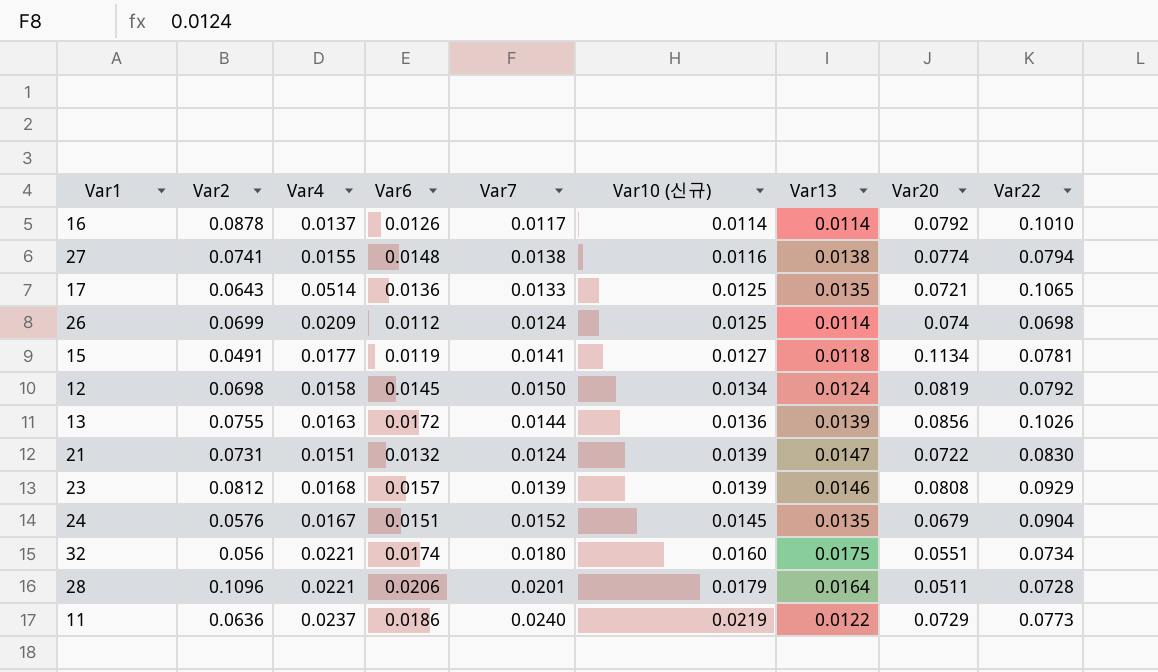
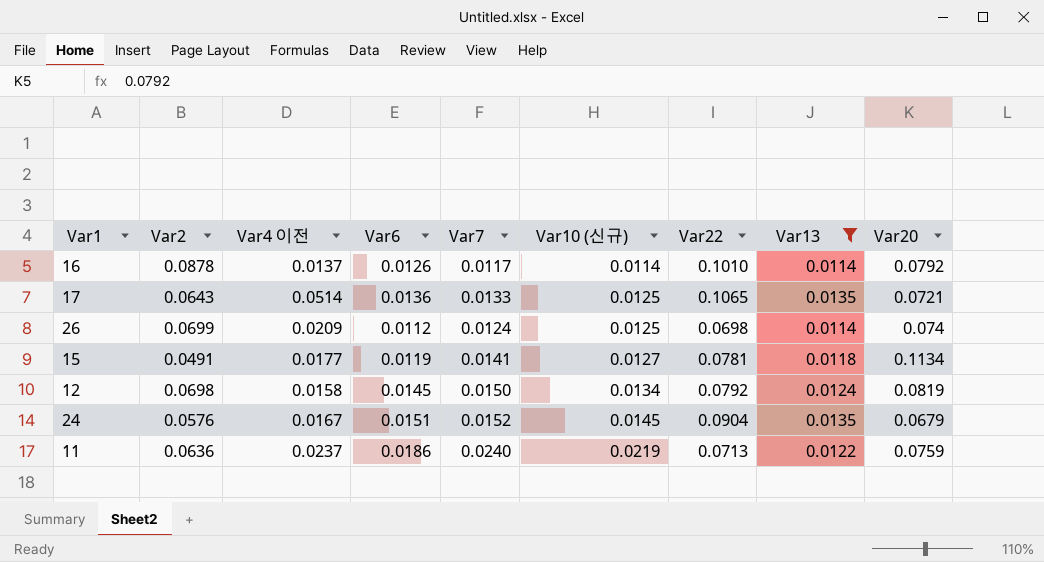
filter: none -> Var13 <= 0.0135
column name: Var4 -> Var4 이전
column Var22 | position: 9 -> 7
11 | Var22: 0.0773 -> 0.0713
11 | Var20: 0.0729 -> 0.0759

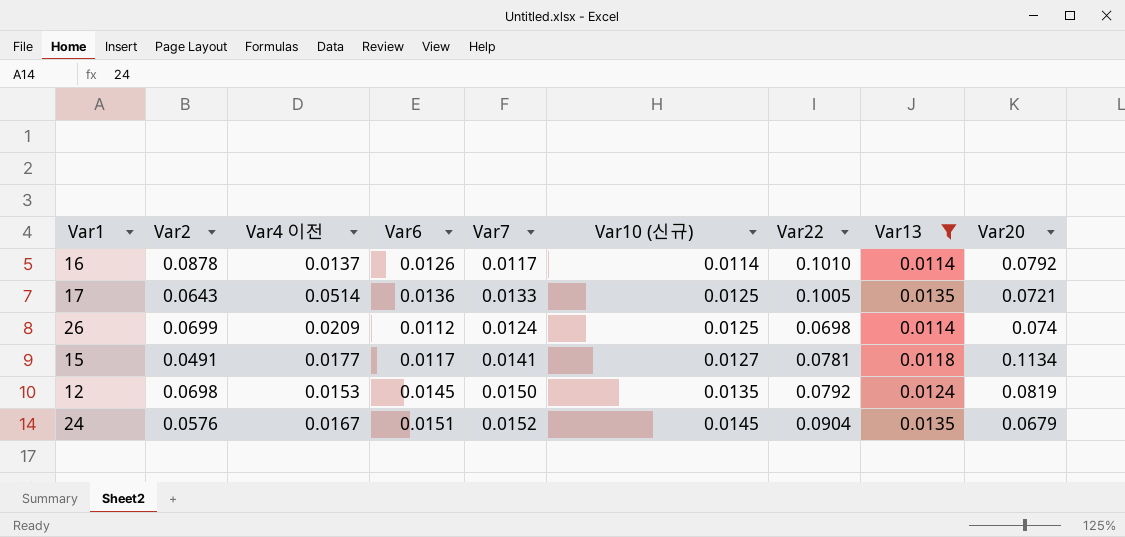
row 11: 0.0636 | 0.0237 | 0.0186 | 0.0240 | 0.0219 | 0.0713 | 0.0122 | 0.0759 -> none
17 | Var22: 0.1065 -> 0.1005
15 | Var6: 0.0119 -> 0.0117
12 | Var4 이전: 0.0158 -> 0.0153
12 | Var10 (신규): 0.0134 -> 0.0135

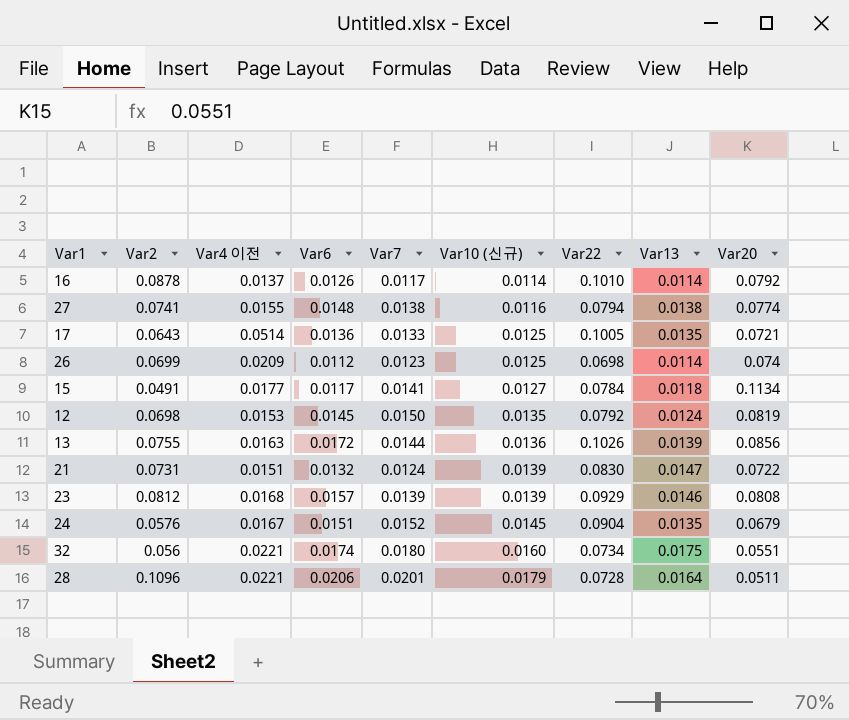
filter: Var13 <= 0.0135 -> none
26 | Var7: 0.0124 -> 0.0123
15 | Var22: 0.0781 -> 0.0784

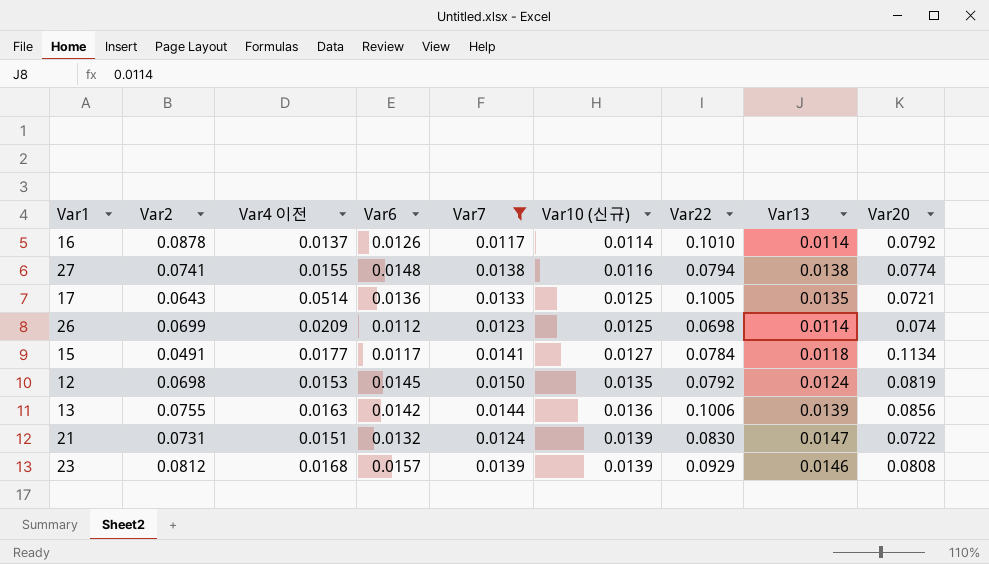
filter: none -> Var7 <= 0.0150
13 | Var6: 0.0172 -> 0.0142
13 | Var22: 0.1026 -> 0.1006

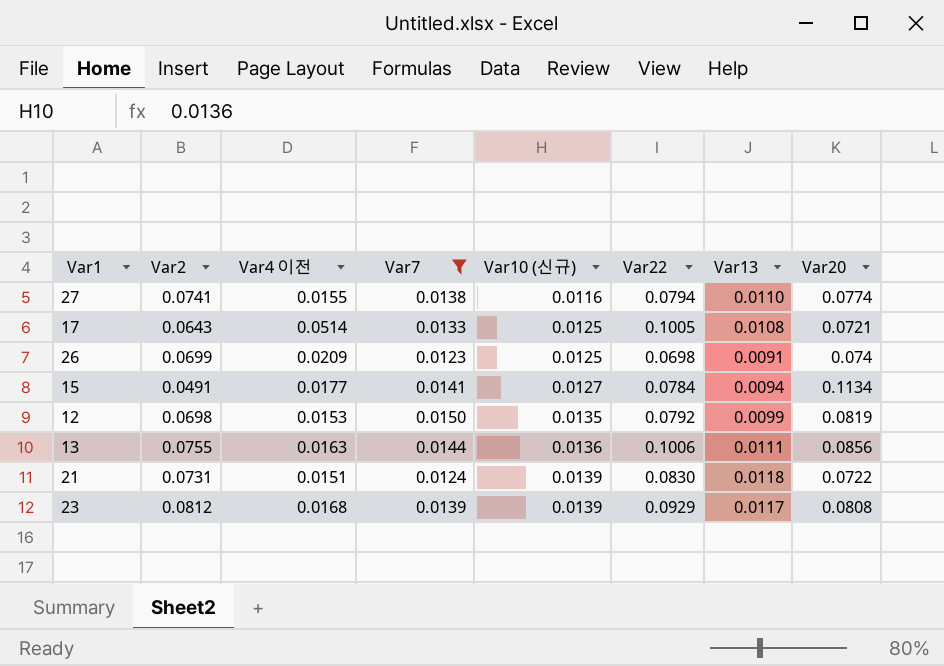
column Var6 | position: 4 -> none
row 16: 0.0878 | 0.0137 | 0.0126 | 0.0117 | 0.0114 | 0.1010 | 0.0114 | 0.0792 -> none
27 | Var13: 0.0138 -> 0.0110
17 | Var13: 0.0135 -> 0.0108
26 | Var13: 0.0114 -> 0.0091
15 | Var13: 0.0118 -> 0.0094
12 | Var13: 0.0124 -> 0.0099
13 | Var13: 0.0139 -> 0.0111
21 | Var13: 0.0147 -> 0.0118
23 | Var13: 0.0146 -> 0.0117

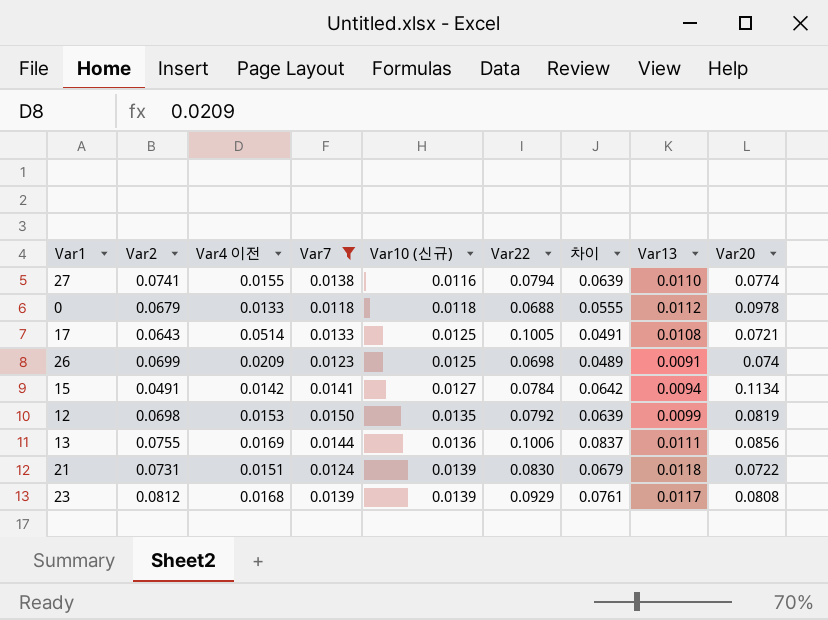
column 차이 | formula: none -> [Var22] - [Var4 이전]
row 0: none -> 0.0679 | 0.0133 | 0.0118 | 0.0118 | 0.0688 | 0.0555 | 0.0112 | 0.0978
15 | Var4 이전: 0.0177 -> 0.0142
13 | Var4 이전: 0.0163 -> 0.0169

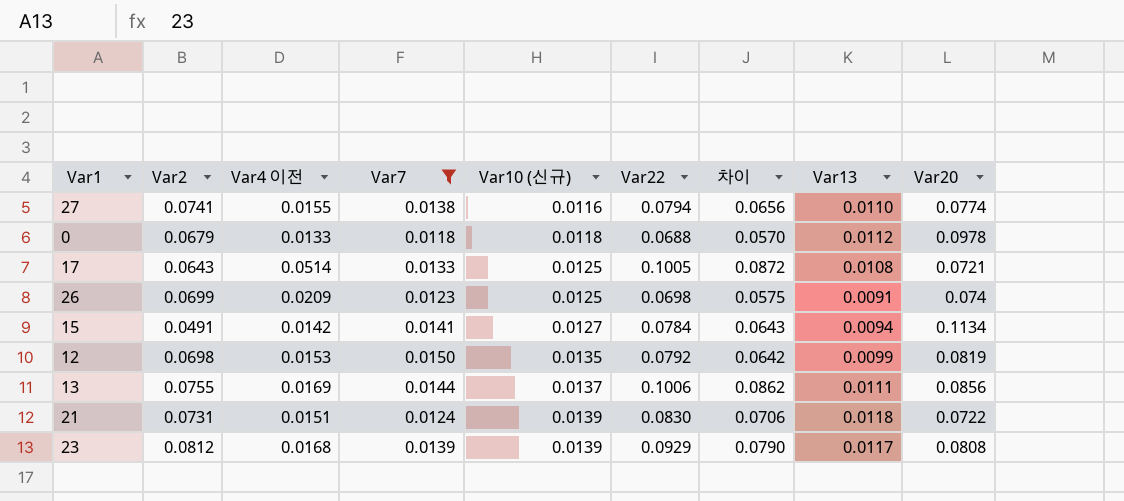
column 차이 | formula: [Var22] - [Var4 이전] -> [Var22] - [Var7]
13 | Var10 (신규): 0.0136 -> 0.0137

